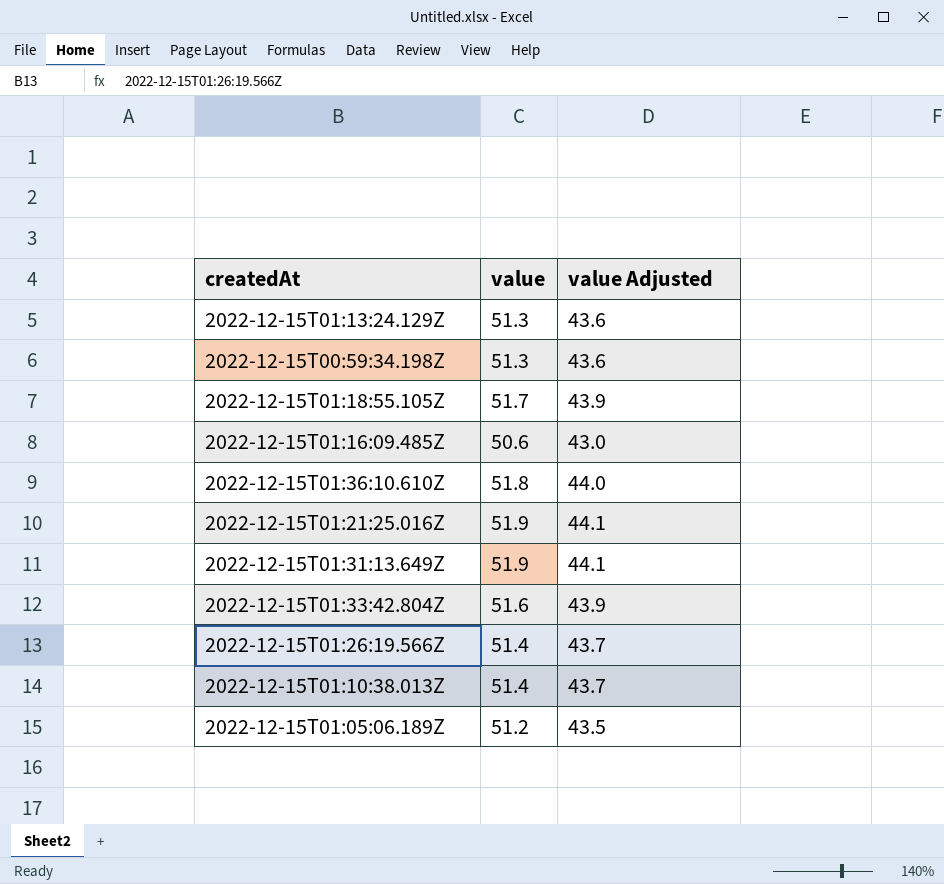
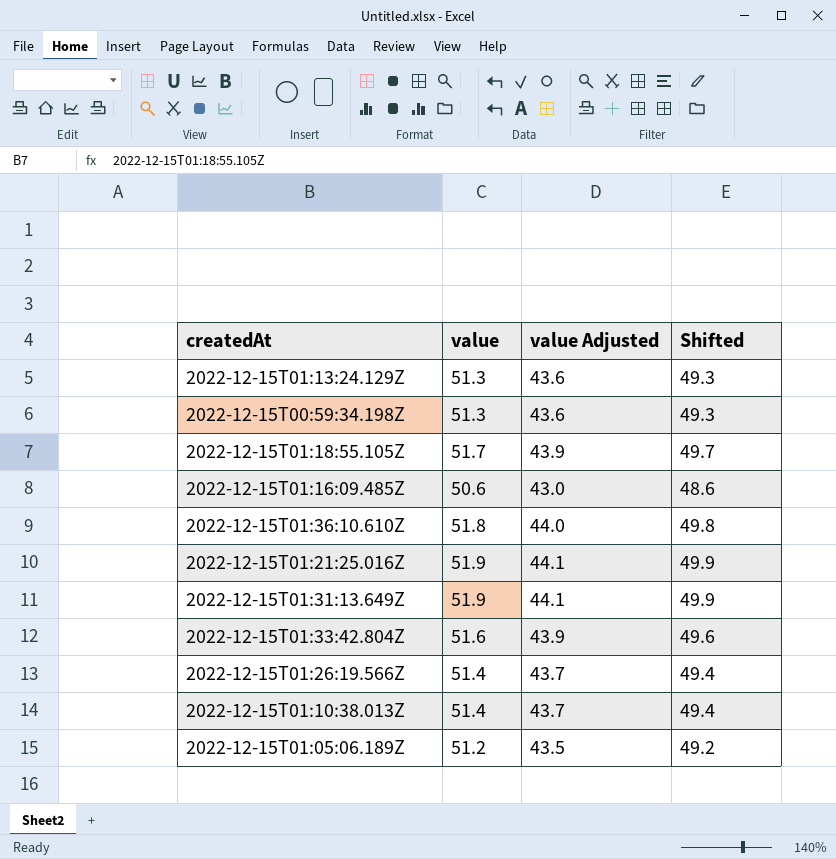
column Shifted | formula: none -> [value] - 2

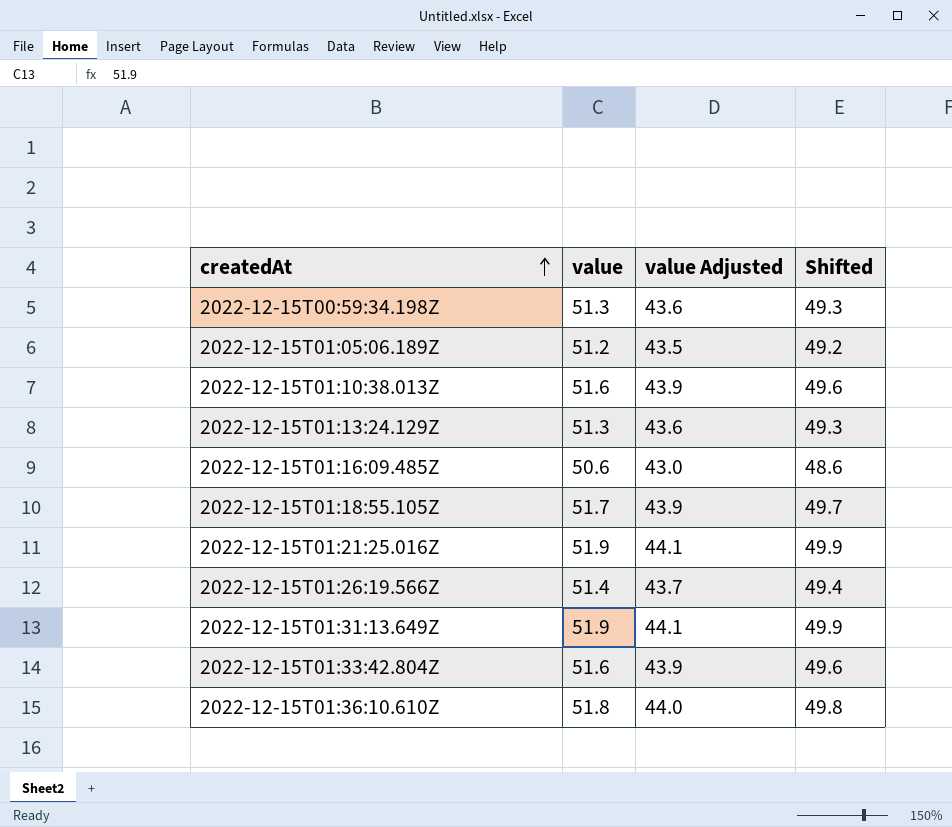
row order: none -> createdAt ascending
2022-12-15T01:10:38.013Z | value: 51.4 -> 51.6
2022-12-15T01:10:38.013Z | value Adjusted: 43.7 -> 43.9
2022-12-15T01:10:38.013Z | Shifted: 49.4 -> 49.6

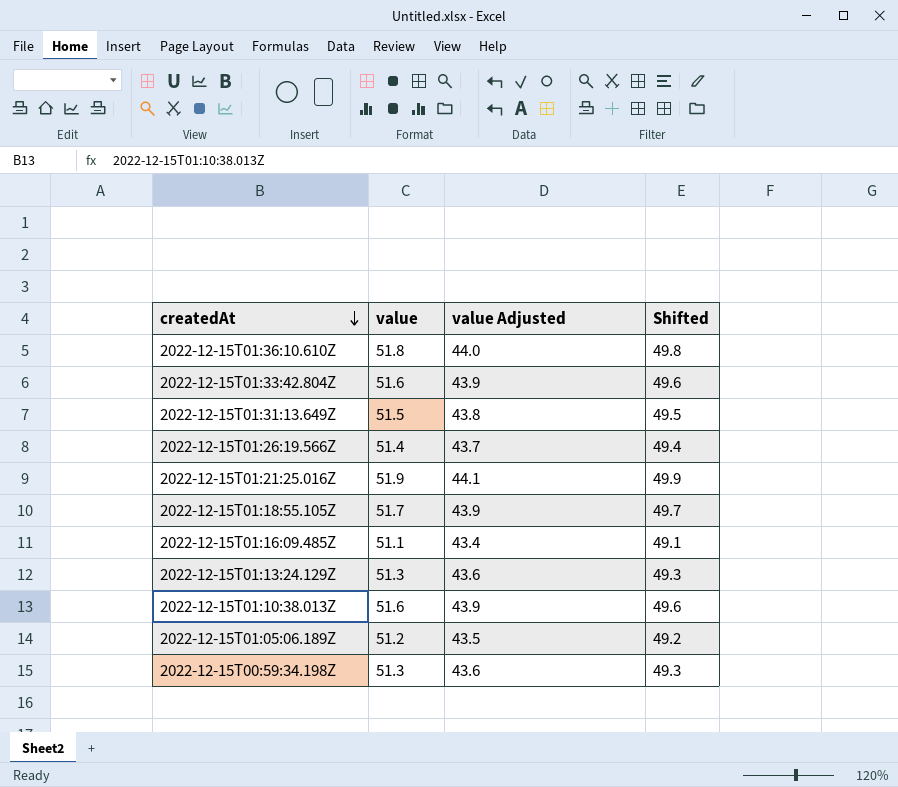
row order: createdAt ascending -> createdAt descending
2022-12-15T01:31:13.649Z | value: 51.9 -> 51.5
2022-12-15T01:31:13.649Z | value Adjusted: 44.1 -> 43.8
2022-12-15T01:31:13.649Z | Shifted: 49.9 -> 49.5
2022-12-15T01:16:09.485Z | value: 50.6 -> 51.1
2022-12-15T01:16:09.485Z | value Adjusted: 43.0 -> 43.4
2022-12-15T01:16:09.485Z | Shifted: 48.6 -> 49.1

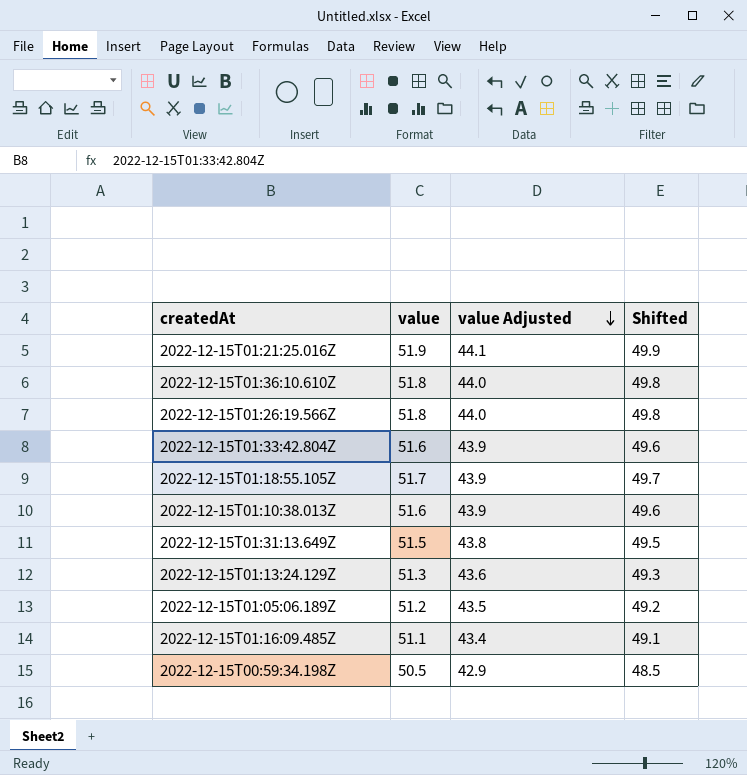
row order: createdAt descending -> value Adjusted descending
2022-12-15T01:26:19.566Z | value: 51.4 -> 51.8
2022-12-15T01:26:19.566Z | value Adjusted: 43.7 -> 44.0
2022-12-15T01:26:19.566Z | Shifted: 49.4 -> 49.8
2022-12-15T00:59:34.198Z | value: 51.3 -> 50.5
2022-12-15T00:59:34.198Z | value Adjusted: 43.6 -> 42.9
2022-12-15T00:59:34.198Z | Shifted: 49.3 -> 48.5

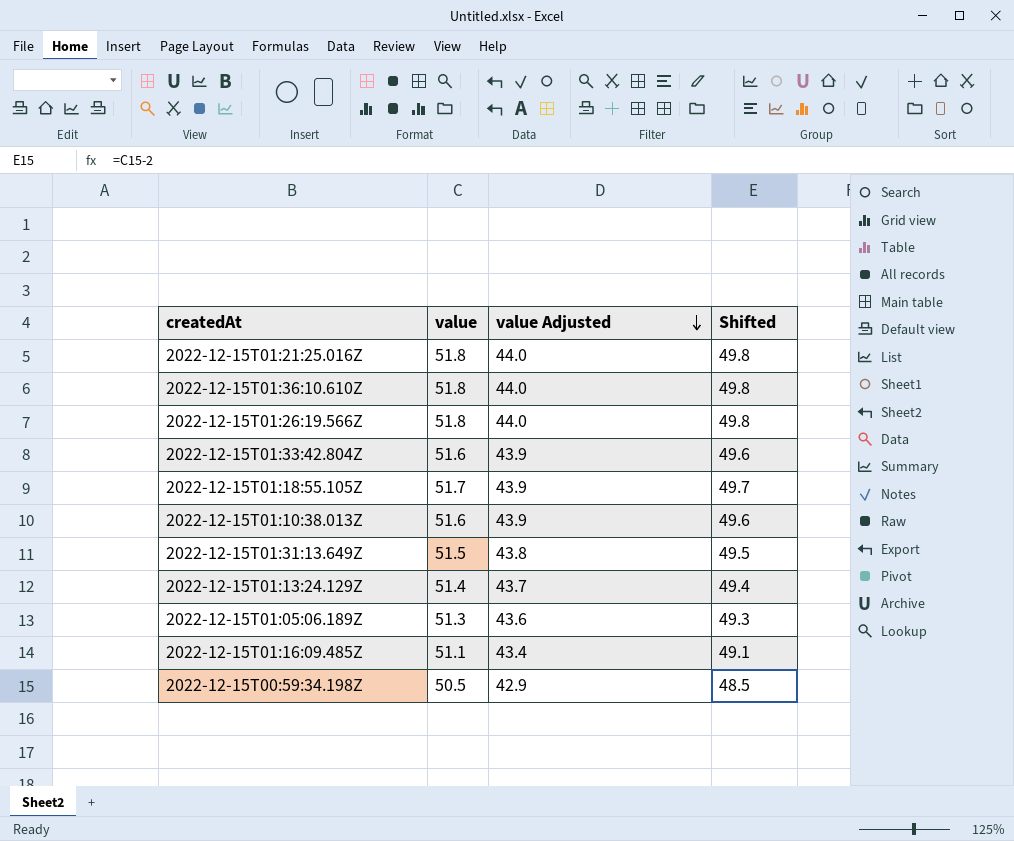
2022-12-15T01:21:25.016Z | value: 51.9 -> 51.8
2022-12-15T01:21:25.016Z | value Adjusted: 44.1 -> 44.0
2022-12-15T01:21:25.016Z | Shifted: 49.9 -> 49.8
2022-12-15T01:13:24.129Z | value: 51.3 -> 51.4
2022-12-15T01:13:24.129Z | value Adjusted: 43.6 -> 43.7
2022-12-15T01:13:24.129Z | Shifted: 49.3 -> 49.4
2022-12-15T01:05:06.189Z | value: 51.2 -> 51.3
2022-12-15T01:05:06.189Z | value Adjusted: 43.5 -> 43.6
2022-12-15T01:05:06.189Z | Shifted: 49.2 -> 49.3

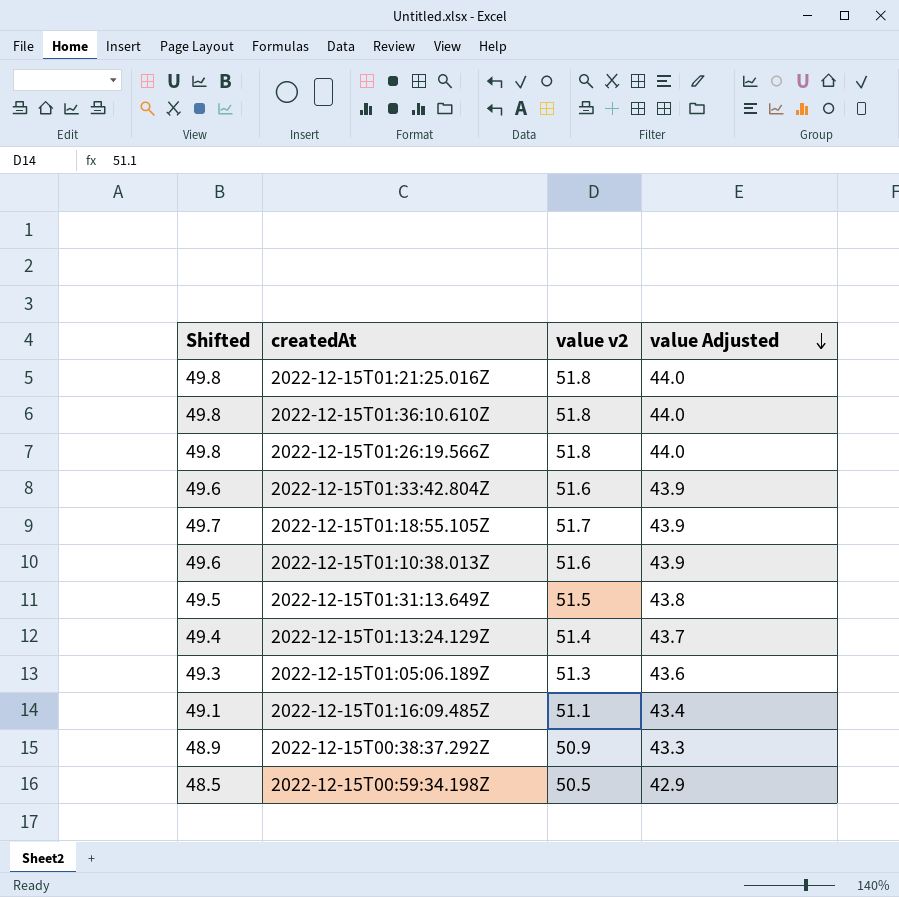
column Shifted | position: 4 -> 1
column name: value -> value v2
row 2022-12-15T00:38:37.292Z: none -> 48.9 | 50.9 | 43.3

